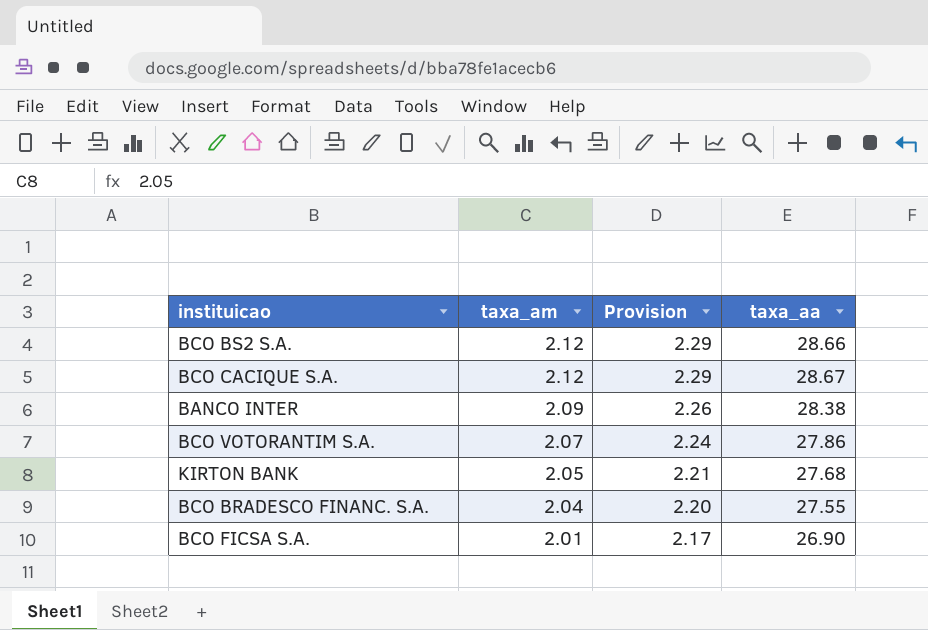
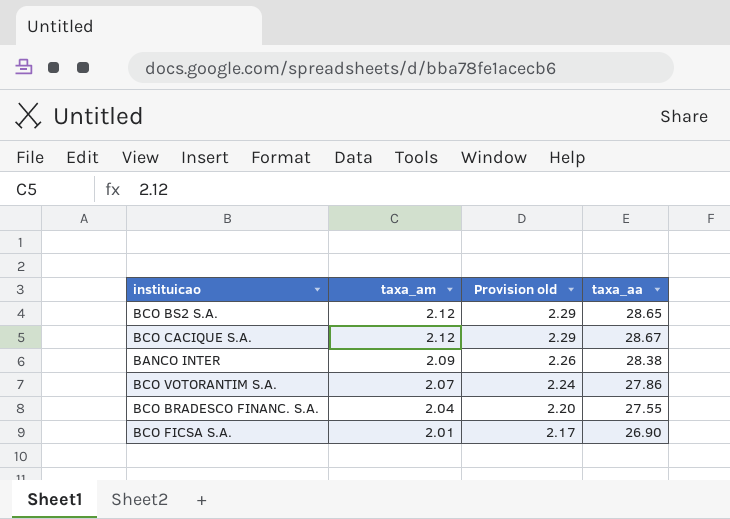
column name: Provision -> Provision old
row KIRTON BANK: 2.05 | 2.21 | 27.68 -> none
BCO BS2 S.A. | taxa_aa: 28.66 -> 28.65

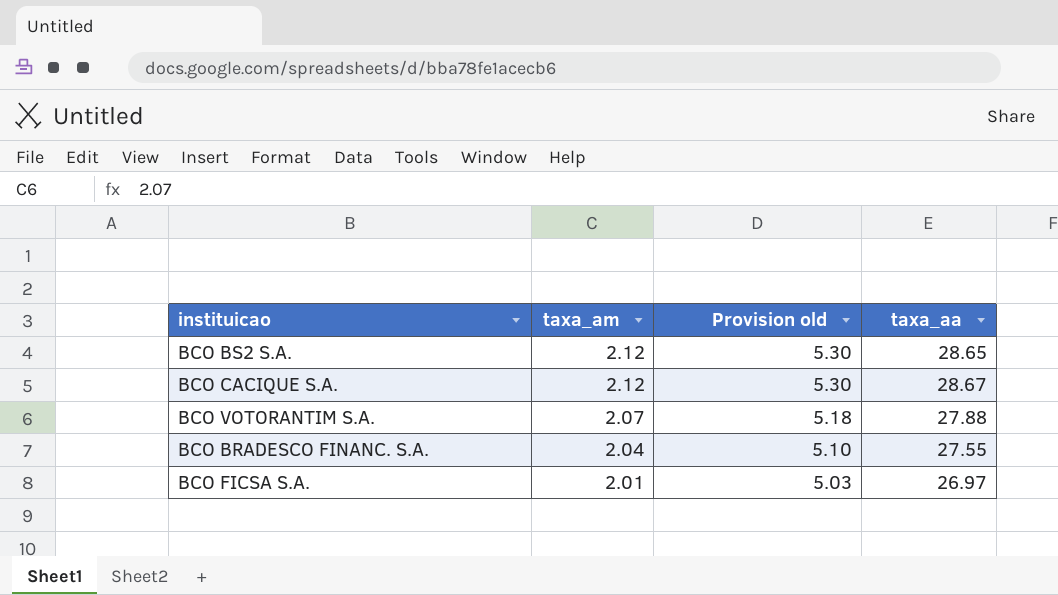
column Provision old | formula: [taxa_am] * 1.08 -> [taxa_am] * 2.5
row BANCO INTER: 2.09 | 2.26 | 28.38 -> none
BCO VOTORANTIM S.A. | taxa_aa: 27.86 -> 27.88
BCO FICSA S.A. | taxa_aa: 26.90 -> 26.97

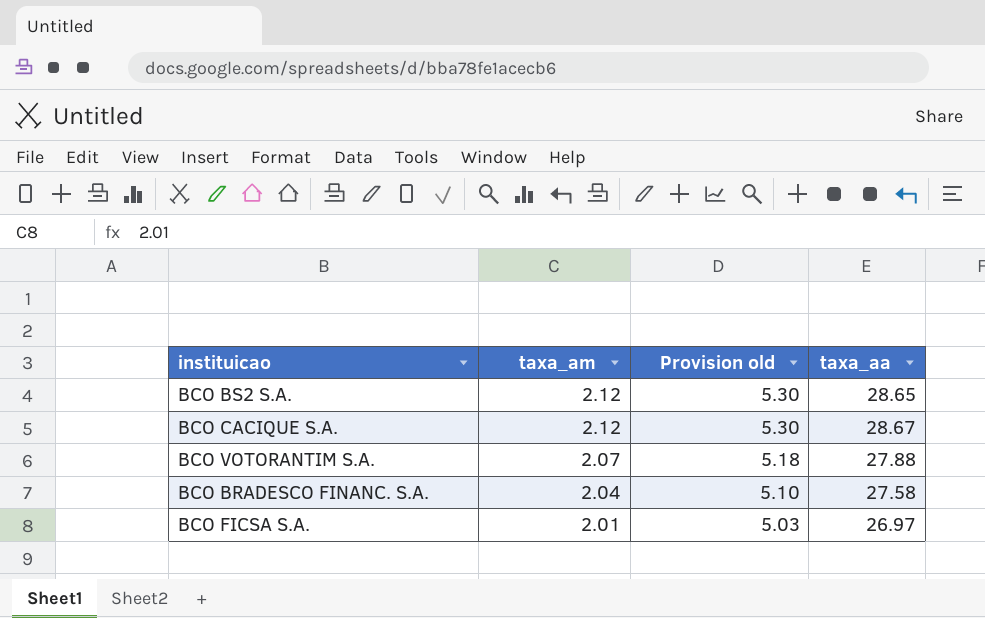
BCO BRADESCO FINANC. S.A. | taxa_aa: 27.55 -> 27.58

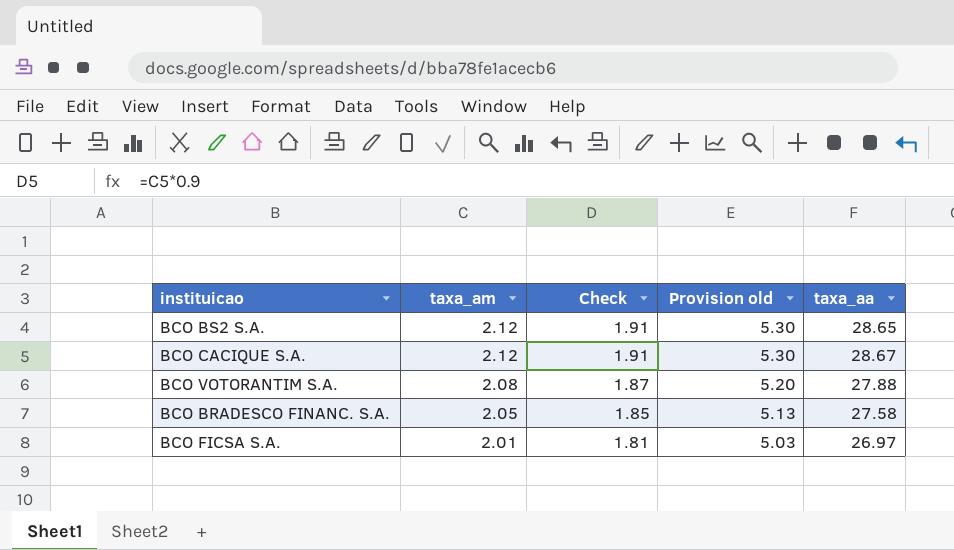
column Check | formula: none -> [taxa_am] * 0.9
BCO VOTORANTIM S.A. | taxa_am: 2.07 -> 2.08
BCO VOTORANTIM S.A. | Provision old: 5.18 -> 5.20
BCO BRADESCO FINANC. S.A. | taxa_am: 2.04 -> 2.05
BCO BRADESCO FINANC. S.A. | Provision old: 5.10 -> 5.13

